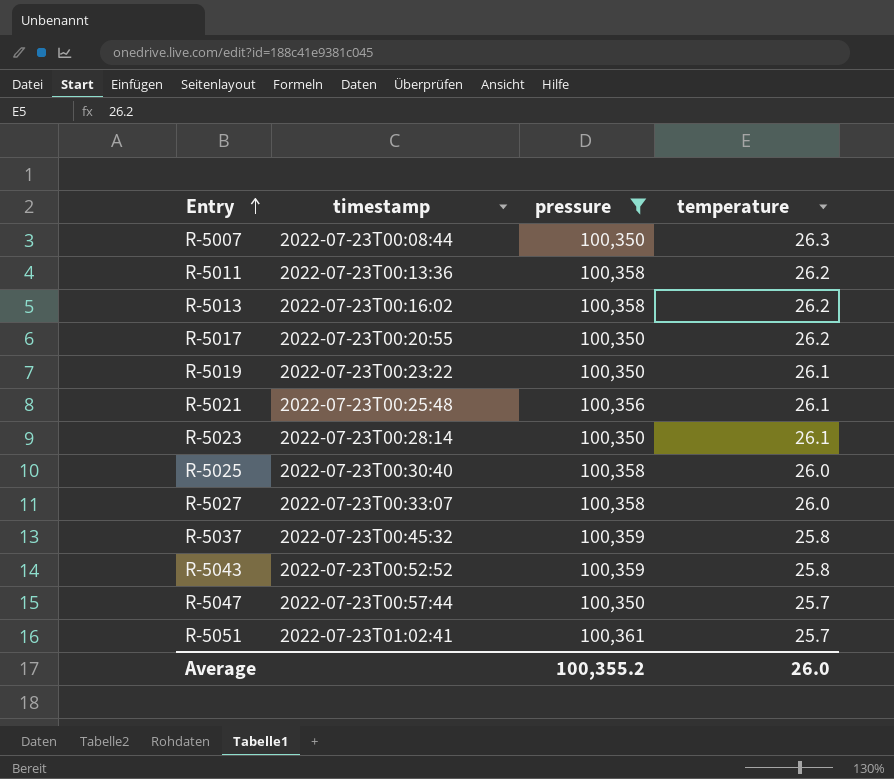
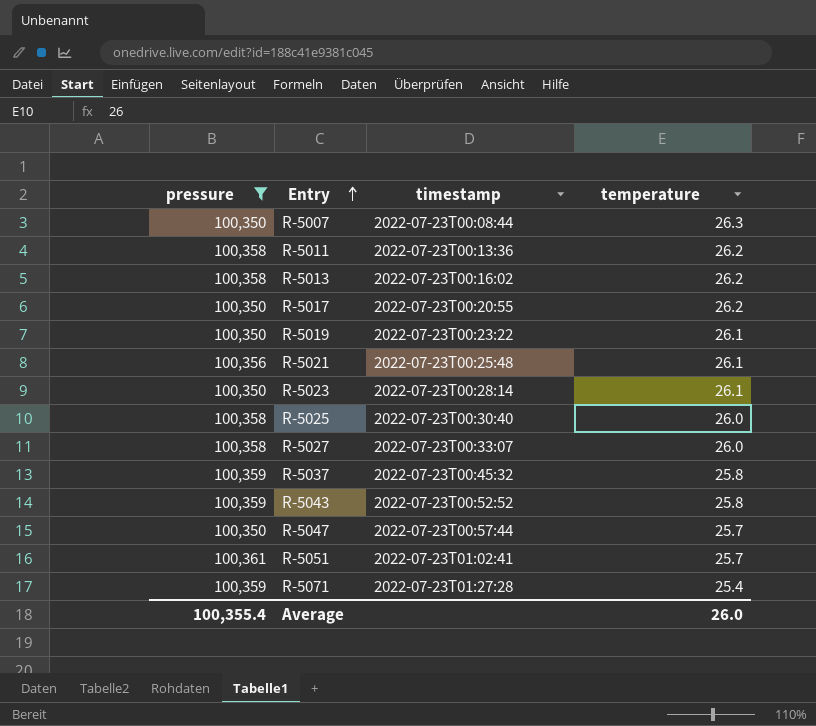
column pressure | position: 3 -> 1
row R-5071: none -> 100,359 | 2022-07-23T01:27:28 | 25.4
Average | pressure: 100,355.2 -> 100,355.4

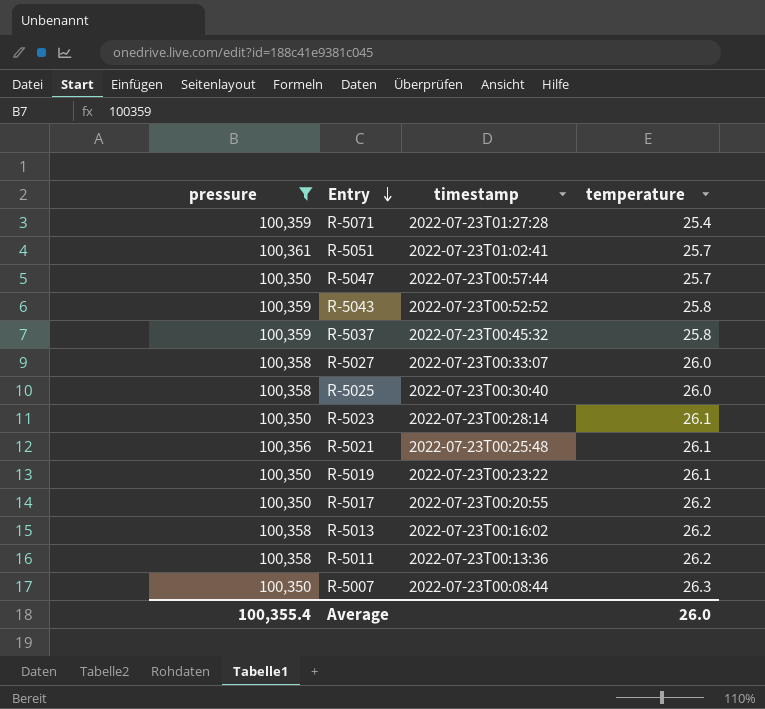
row order: Entry ascending -> Entry descending

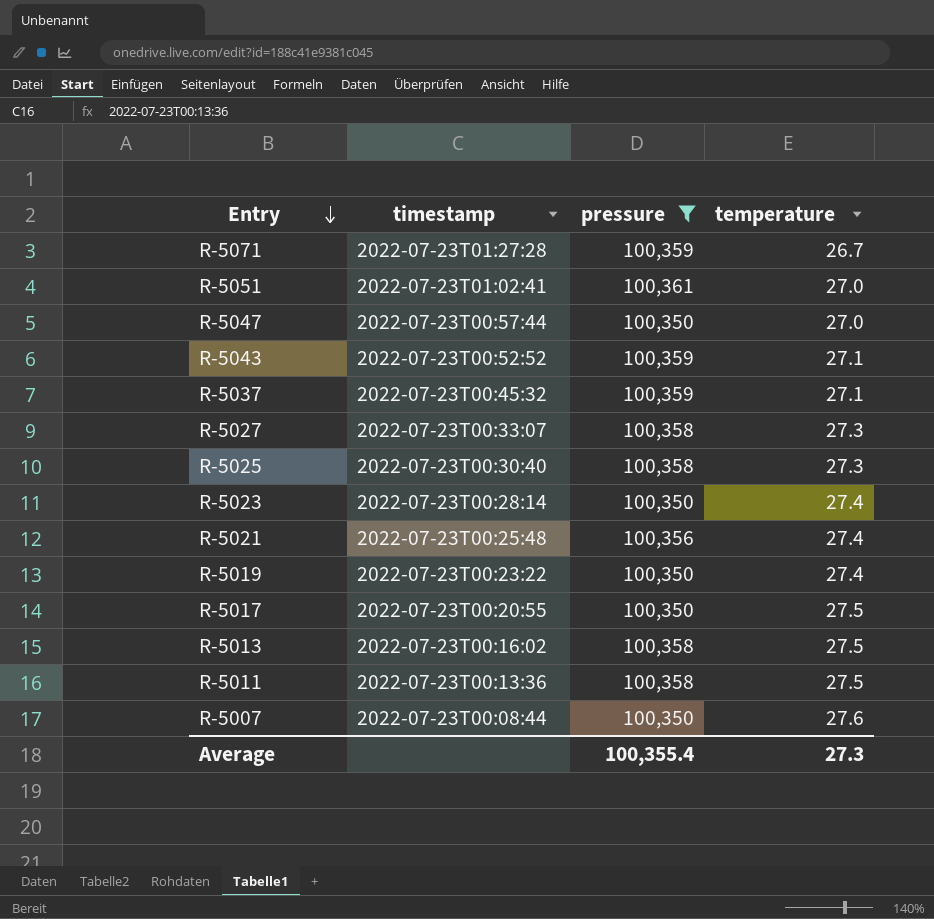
column pressure | position: 1 -> 3
R-5071 | temperature: 25.4 -> 26.7
R-5051 | temperature: 25.7 -> 27.0
R-5047 | temperature: 25.7 -> 27.0
R-5043 | temperature: 25.8 -> 27.1
R-5037 | temperature: 25.8 -> 27.1
R-5027 | temperature: 26.0 -> 27.3
R-5025 | temperature: 26.0 -> 27.3
R-5023 | temperature: 26.1 -> 27.4
R-5021 | temperature: 26.1 -> 27.4
R-5019 | temperature: 26.1 -> 27.4
R-5017 | temperature: 26.2 -> 27.5
R-5013 | temperature: 26.2 -> 27.5
R-5011 | temperature: 26.2 -> 27.5
R-5007 | temperature: 26.3 -> 27.6
Average | temperature: 26.0 -> 27.3

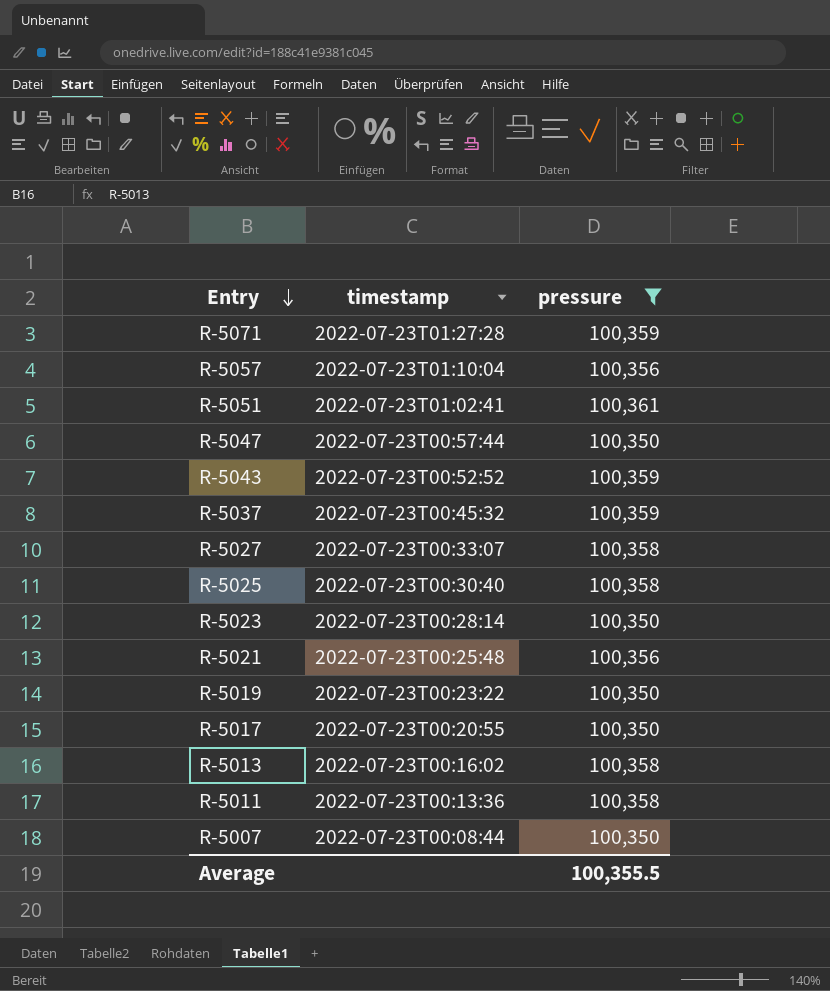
column temperature | position: 4 -> none
row R-5057: none -> 2022-07-23T01:10:04 | 100,356
Average | pressure: 100,355.4 -> 100,355.5

